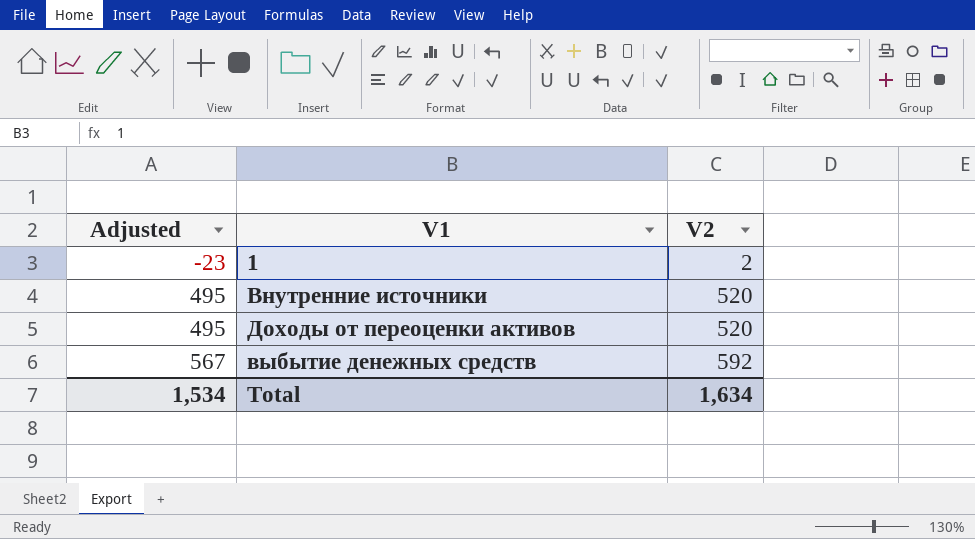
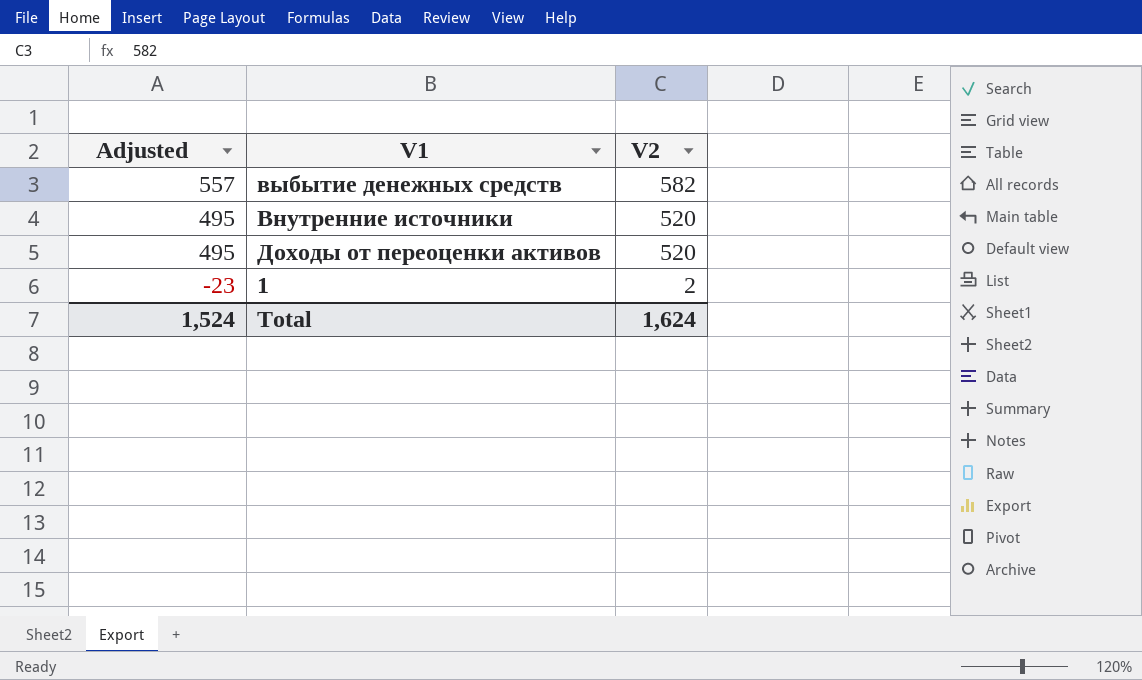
row order: Adjusted ascending -> Adjusted descending
выбытие денежных средств | Adjusted: 567 -> 557
выбытие денежных средств | V2: 592 -> 582
Total | Adjusted: 1,534 -> 1,524
Total | V2: 1,634 -> 1,624

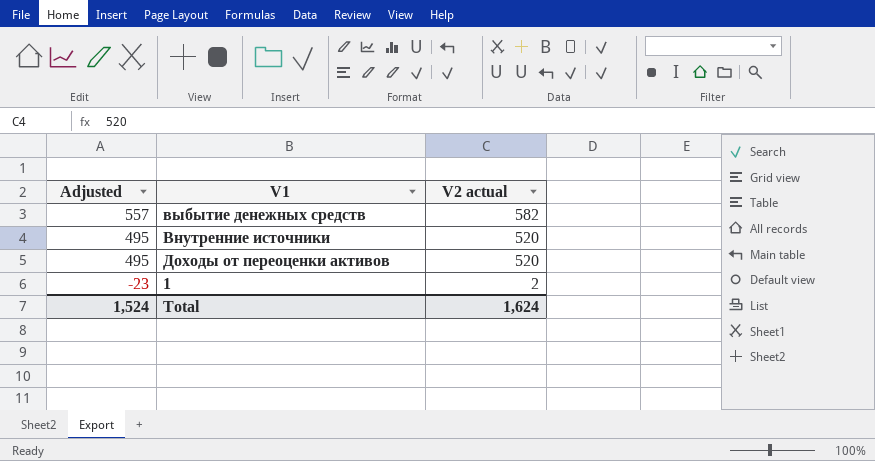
column name: V2 -> V2 actual

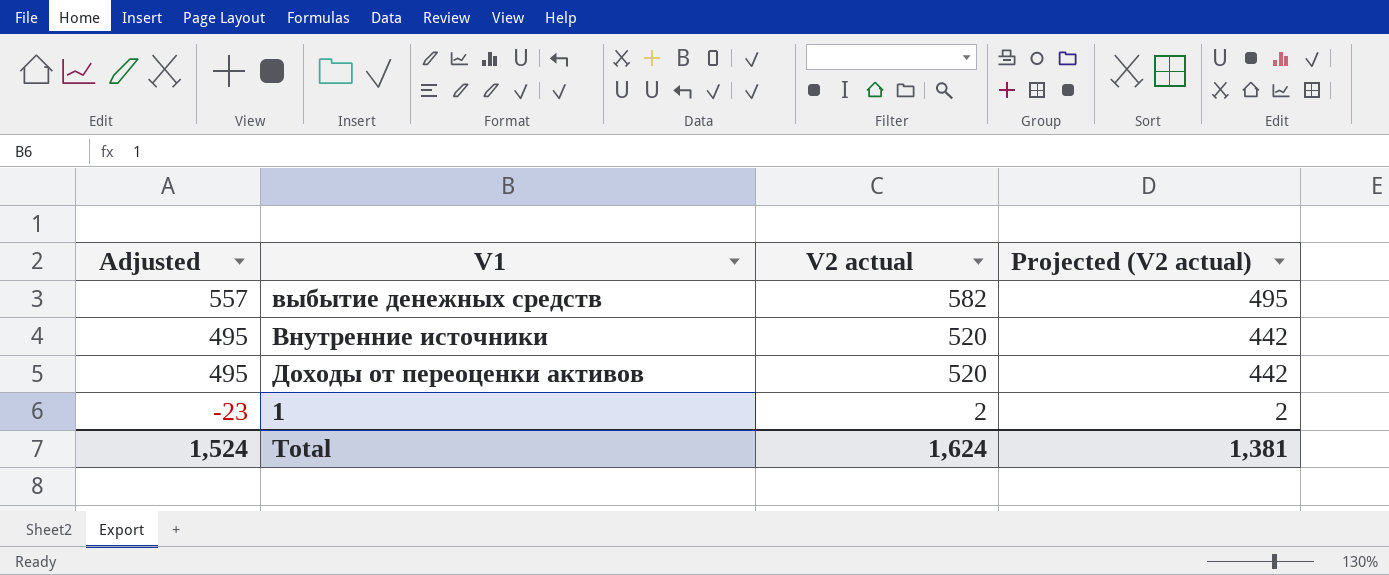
column Projected (V2 actual) | formula: none -> [V2 actual] * 0.85

